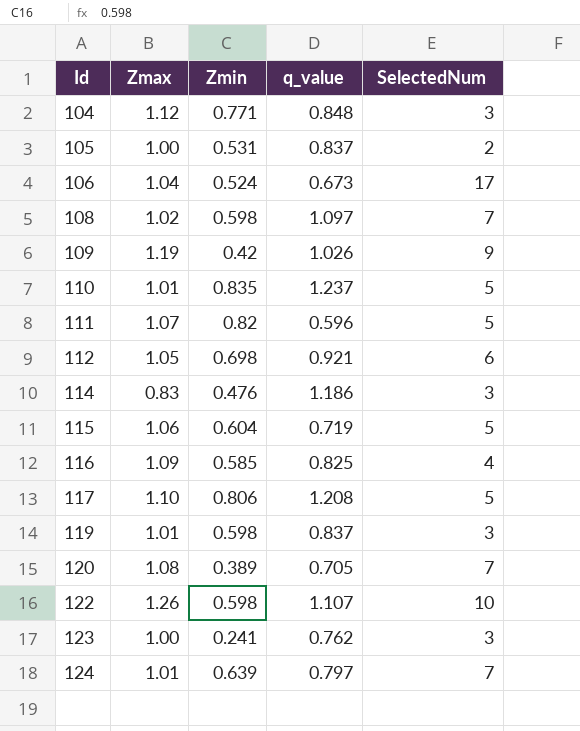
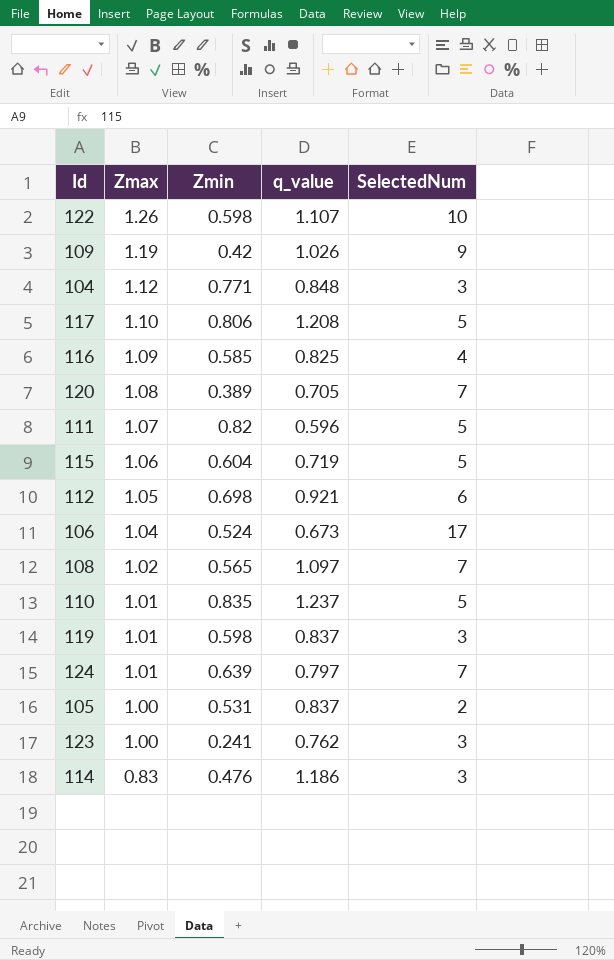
row order: Id ascending -> Zmax descending
108 | Zmin: 0.598 -> 0.565

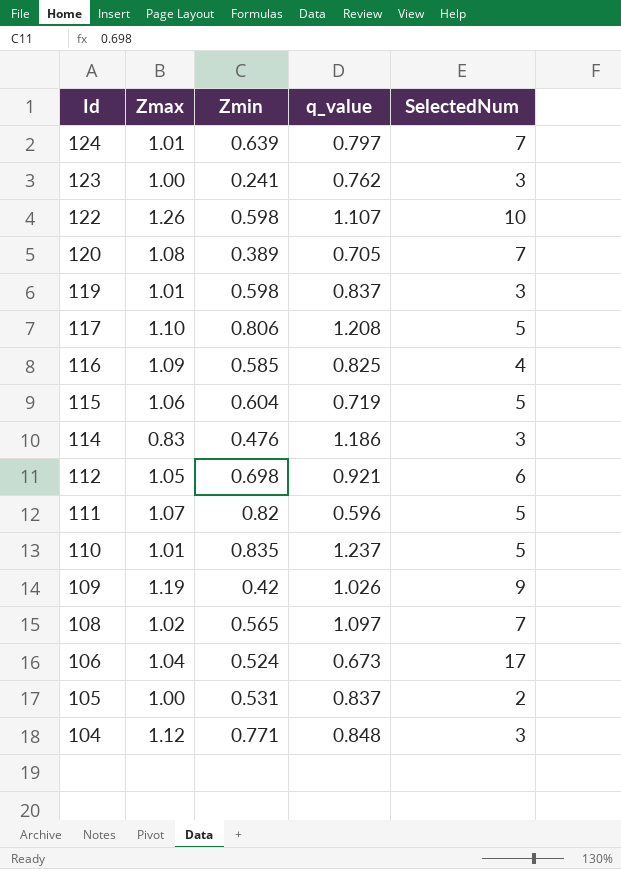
row order: Zmax descending -> Id descending

